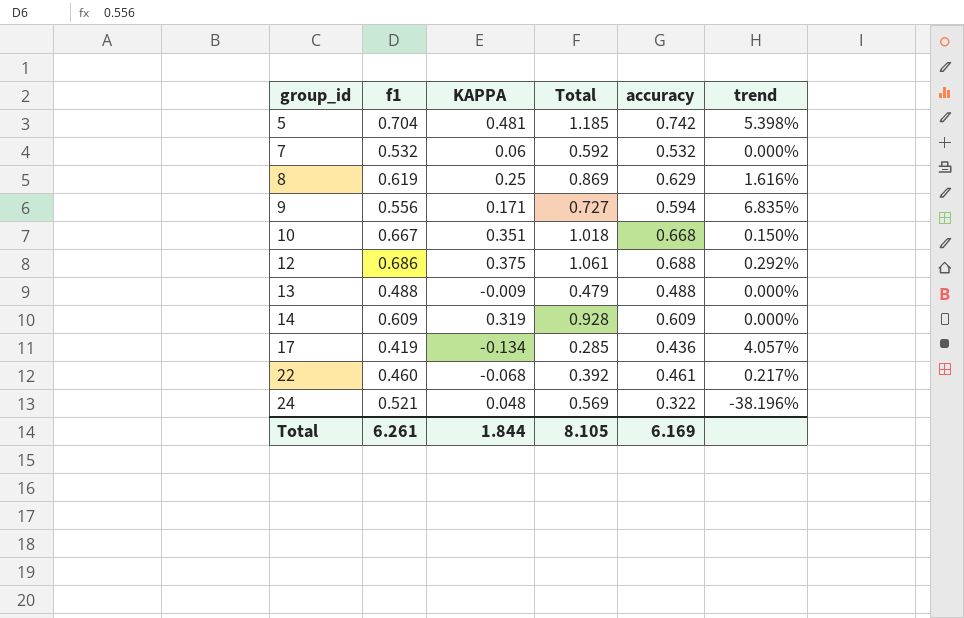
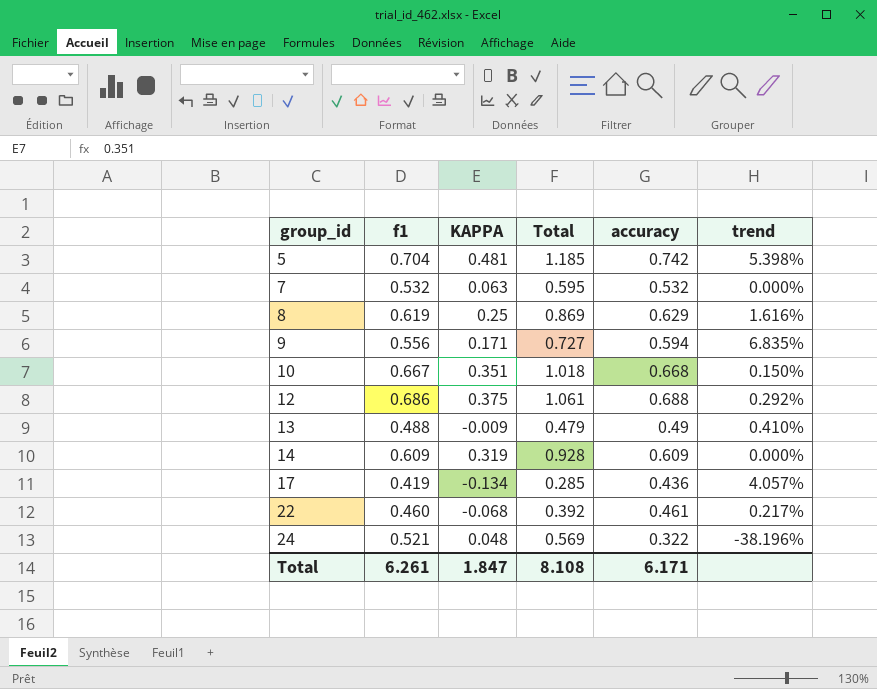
7 | KAPPA: 0.06 -> 0.063
7 | Total: 0.592 -> 0.595
13 | accuracy: 0.488 -> 0.49
13 | trend: 0.000% -> 0.410%
Total | KAPPA: 1.844 -> 1.847
Total | Total: 8.105 -> 8.108
Total | accuracy: 6.169 -> 6.171

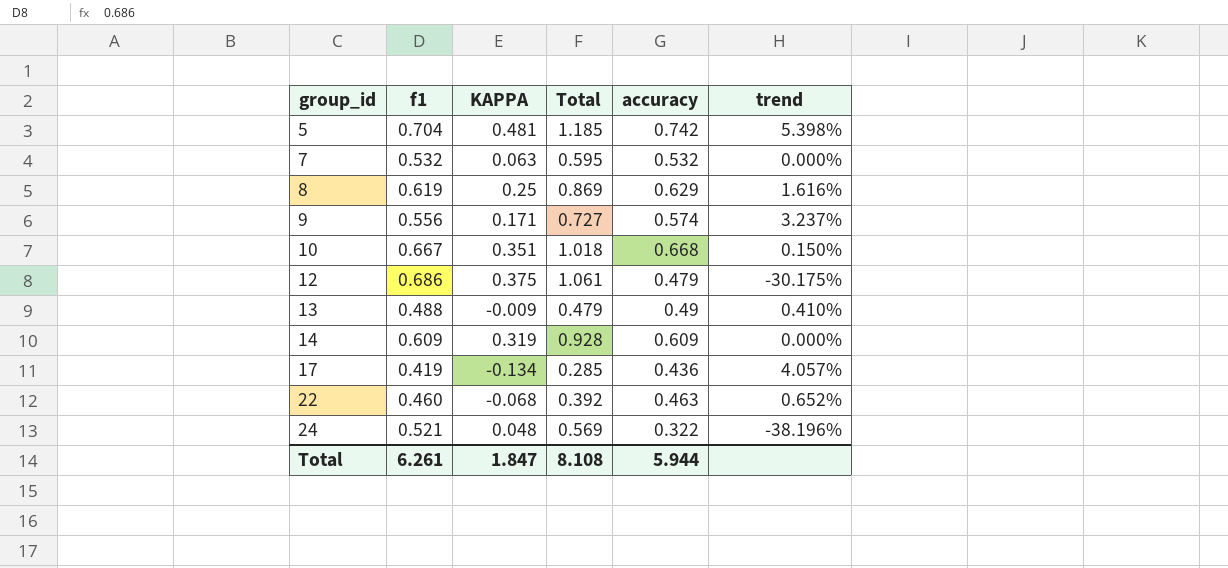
9 | accuracy: 0.594 -> 0.574
9 | trend: 6.835% -> 3.237%
12 | accuracy: 0.688 -> 0.479
12 | trend: 0.292% -> -30.175%
22 | accuracy: 0.461 -> 0.463
22 | trend: 0.217% -> 0.652%
Total | accuracy: 6.171 -> 5.944

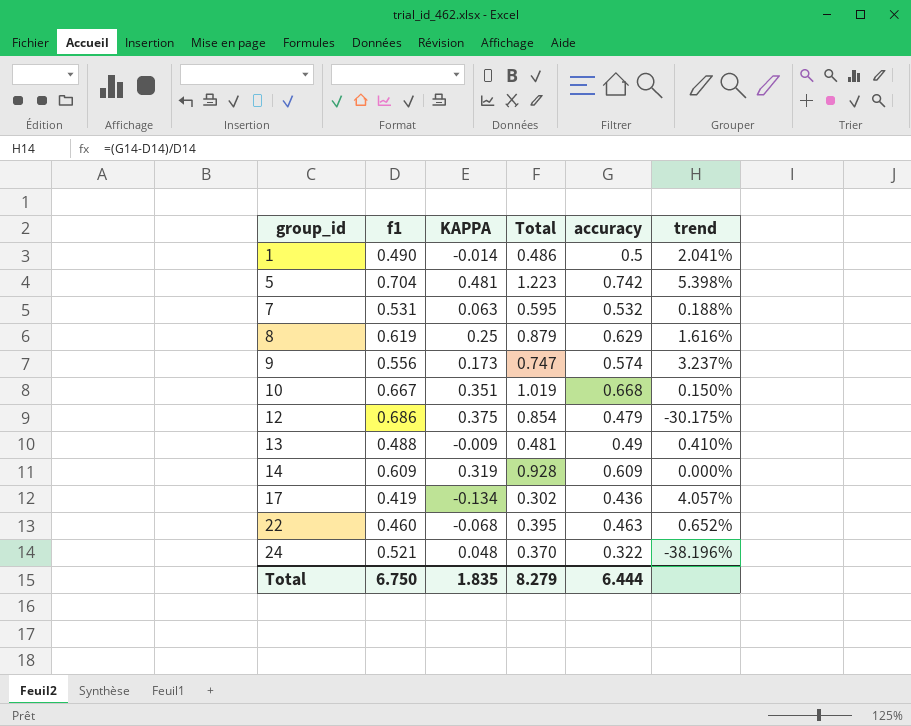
column Total | formula: [f1] + [KAPPA] -> [KAPPA] + [accuracy]
row 1: none -> 0.490 | -0.014 | 0.486 | 0.5 | 2.041%
7 | f1: 0.532 -> 0.531
7 | trend: 0.000% -> 0.188%
9 | KAPPA: 0.171 -> 0.173
Total | f1: 6.261 -> 6.750
Total | KAPPA: 1.847 -> 1.835
Total | Total: 8.108 -> 8.279
Total | accuracy: 5.944 -> 6.444

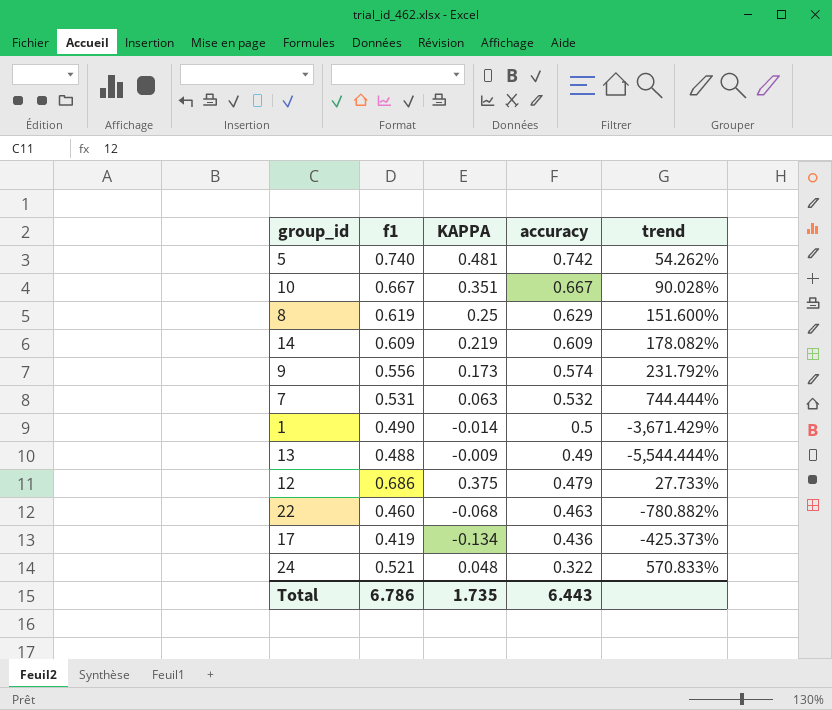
row order: group_id ascending -> accuracy descending
column Total | formula: [KAPPA] + [accuracy] -> none
column trend | formula: ([accuracy] - [f1]) / [f1] -> ([accuracy] - [KAPPA]) / [KAPPA]
5 | f1: 0.704 -> 0.740
10 | accuracy: 0.668 -> 0.667
14 | KAPPA: 0.319 -> 0.219
Total | f1: 6.750 -> 6.786
Total | KAPPA: 1.835 -> 1.735
Total | accuracy: 6.444 -> 6.443

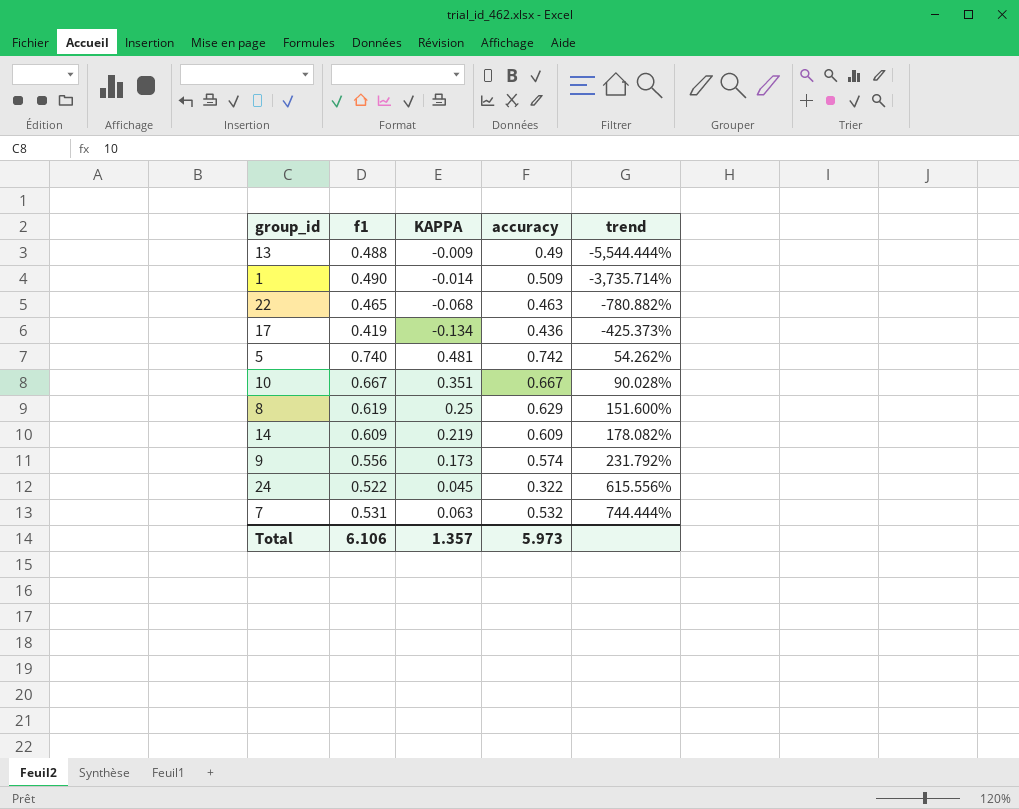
row order: accuracy descending -> trend ascending
row 12: 0.686 | 0.375 | 0.479 | 27.733% -> none
1 | accuracy: 0.5 -> 0.509
1 | trend: -3,671.429% -> -3,735.714%
22 | f1: 0.460 -> 0.465
24 | f1: 0.521 -> 0.522
24 | KAPPA: 0.048 -> 0.045
24 | trend: 570.833% -> 615.556%
Total | f1: 6.786 -> 6.106
Total | KAPPA: 1.735 -> 1.357
Total | accuracy: 6.443 -> 5.973

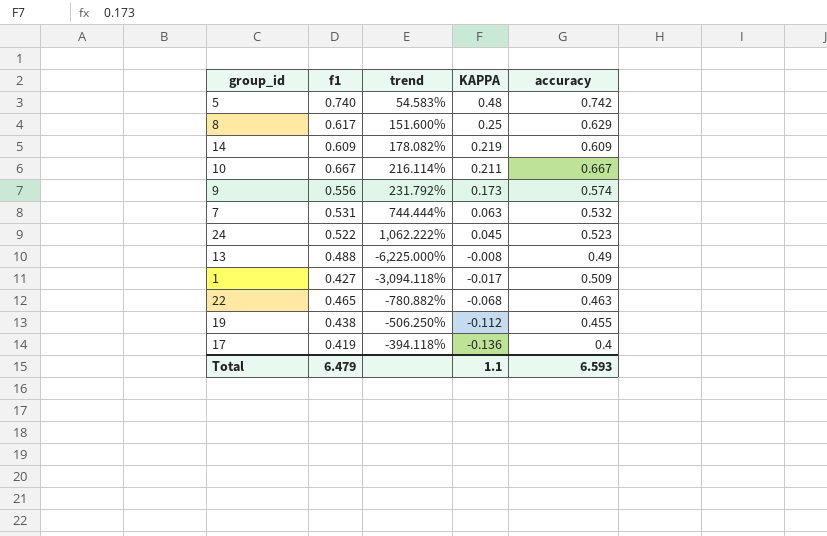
row order: trend ascending -> KAPPA descending
column trend | position: 5 -> 3
5 | trend: 54.262% -> 54.583%
5 | KAPPA: 0.481 -> 0.48
8 | f1: 0.619 -> 0.617
10 | trend: 90.028% -> 216.114%
10 | KAPPA: 0.351 -> 0.211
24 | trend: 615.556% -> 1,062.222%
24 | accuracy: 0.322 -> 0.523
13 | trend: -5,544.444% -> -6,225.000%
13 | KAPPA: -0.009 -> -0.008
1 | f1: 0.490 -> 0.427
1 | trend: -3,735.714% -> -3,094.118%
1 | KAPPA: -0.014 -> -0.017
row 19: none -> 0.438 | -506.250% | -0.112 | 0.455
17 | trend: -425.373% -> -394.118%
17 | KAPPA: -0.134 -> -0.136
17 | accuracy: 0.436 -> 0.4
Total | f1: 6.106 -> 6.479
Total | KAPPA: 1.357 -> 1.1
Total | accuracy: 5.973 -> 6.593

